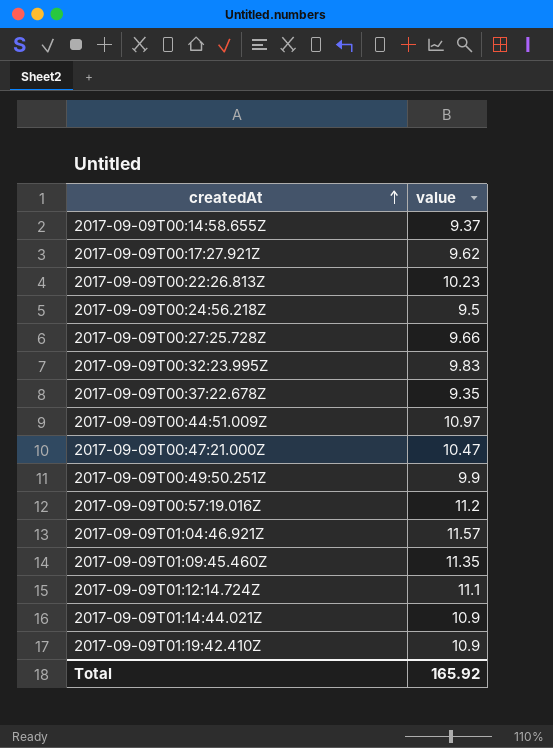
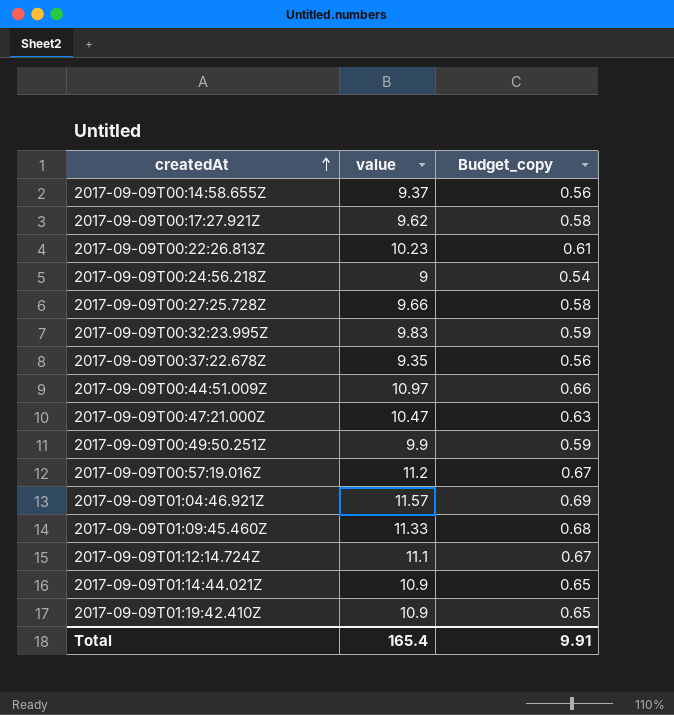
column Budget_copy | formula: none -> [value] * 0.06
2017-09-09T00:24:56.218Z | value: 9.5 -> 9
2017-09-09T01:09:45.460Z | value: 11.35 -> 11.33
Total | value: 165.92 -> 165.4

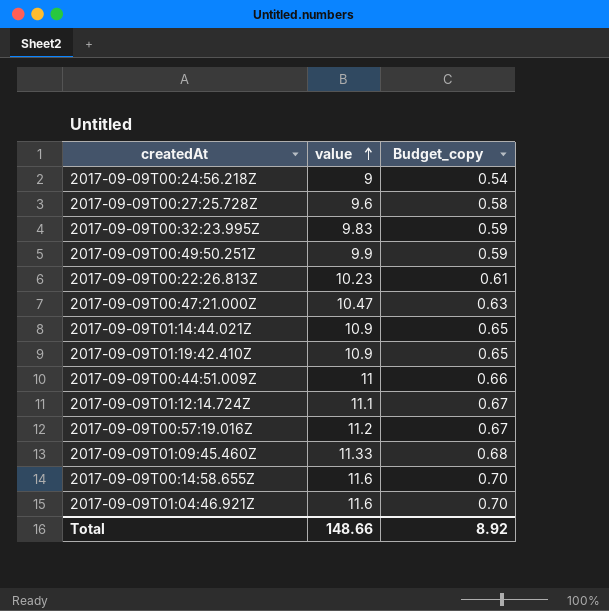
row order: createdAt ascending -> value ascending
row 2017-09-09T00:17:27.921Z: 9.62 | 0.58 -> none
row 2017-09-09T00:37:22.678Z: 9.35 | 0.56 -> none
2017-09-09T00:27:25.728Z | value: 9.66 -> 9.6
2017-09-09T00:44:51.009Z | value: 10.97 -> 11
2017-09-09T00:14:58.655Z | value: 9.37 -> 11.6
2017-09-09T00:14:58.655Z | Budget_copy: 0.56 -> 0.70
2017-09-09T01:04:46.921Z | value: 11.57 -> 11.6
2017-09-09T01:04:46.921Z | Budget_copy: 0.69 -> 0.70
Total | value: 165.4 -> 148.66
Total | Budget_copy: 9.91 -> 8.92

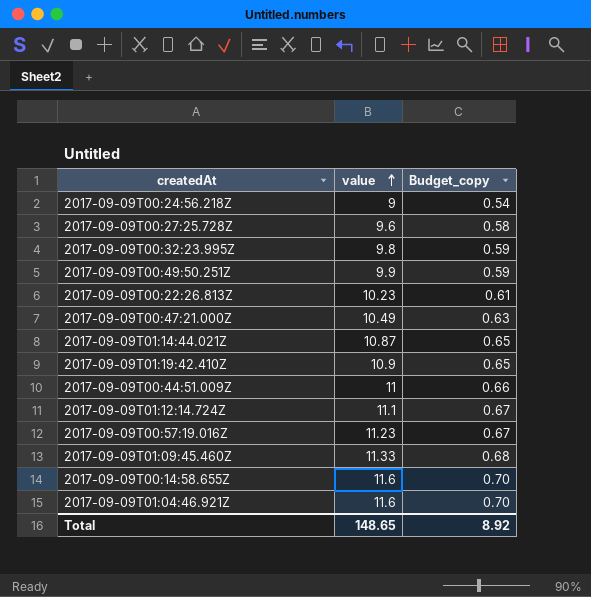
2017-09-09T00:32:23.995Z | value: 9.83 -> 9.8
2017-09-09T00:47:21.000Z | value: 10.47 -> 10.49
2017-09-09T01:14:44.021Z | value: 10.9 -> 10.87
2017-09-09T00:57:19.016Z | value: 11.2 -> 11.23
Total | value: 148.66 -> 148.65

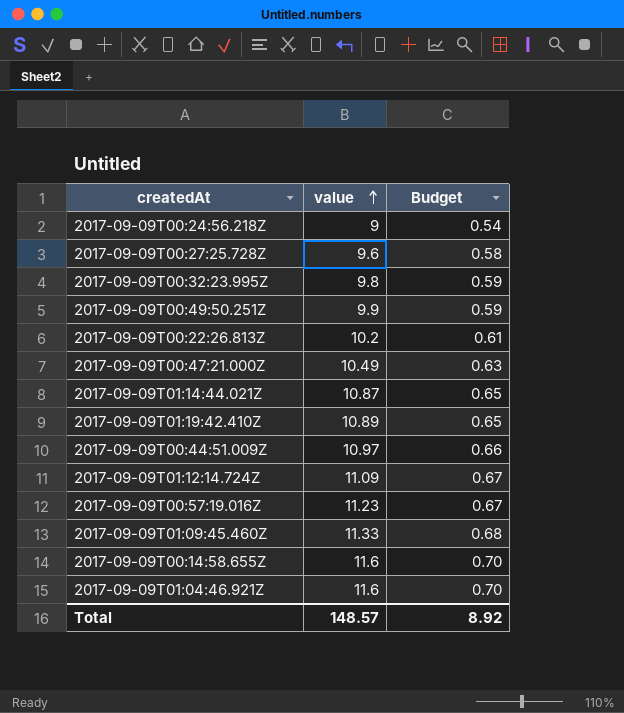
column name: Budget_copy -> Budget
2017-09-09T00:22:26.813Z | value: 10.23 -> 10.2
2017-09-09T01:19:42.410Z | value: 10.9 -> 10.89
2017-09-09T00:44:51.009Z | value: 11 -> 10.97
2017-09-09T01:12:14.724Z | value: 11.1 -> 11.09
Total | value: 148.65 -> 148.57

